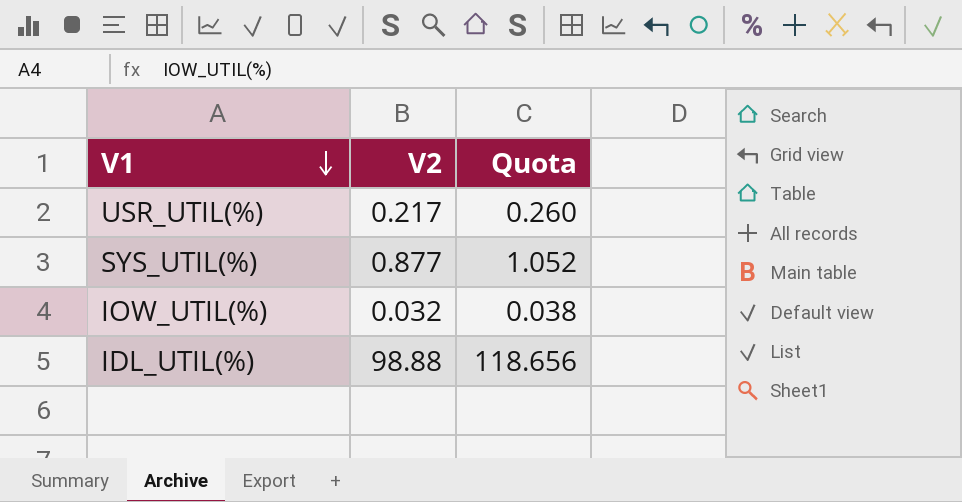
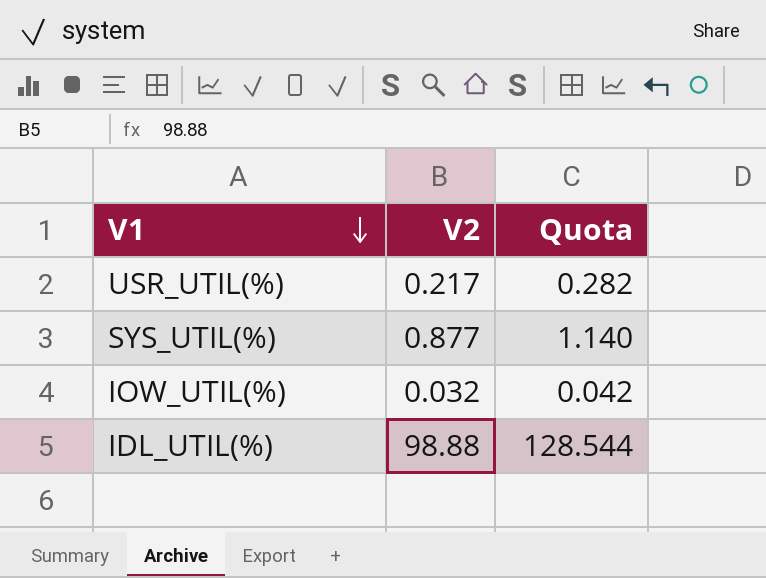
column Quota | formula: [V2] * 1.2 -> [V2] * 1.3

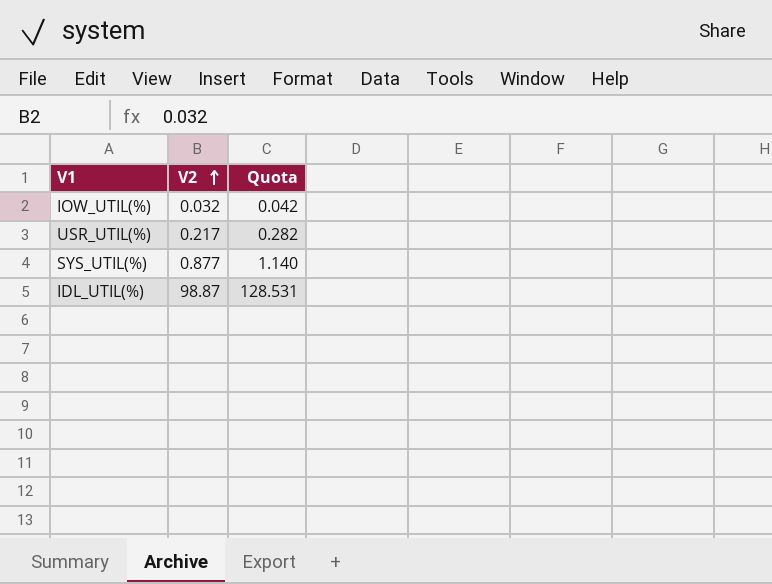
row order: V1 descending -> V2 ascending
IDL_UTIL(%) | V2: 98.88 -> 98.87
IDL_UTIL(%) | Quota: 128.544 -> 128.531

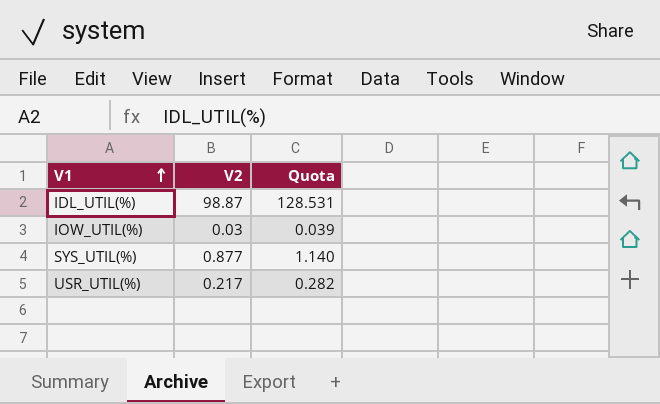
row order: V2 ascending -> V1 ascending
IOW_UTIL(%) | V2: 0.032 -> 0.03
IOW_UTIL(%) | Quota: 0.042 -> 0.039

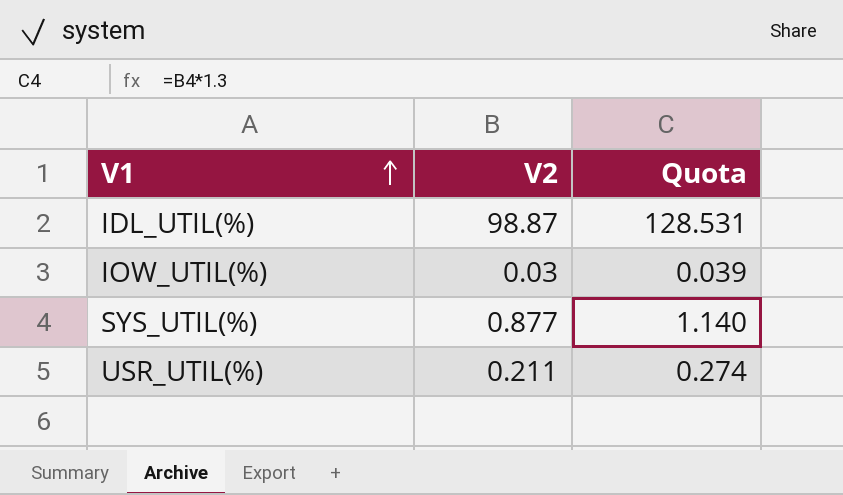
USR_UTIL(%) | V2: 0.217 -> 0.211
USR_UTIL(%) | Quota: 0.282 -> 0.274

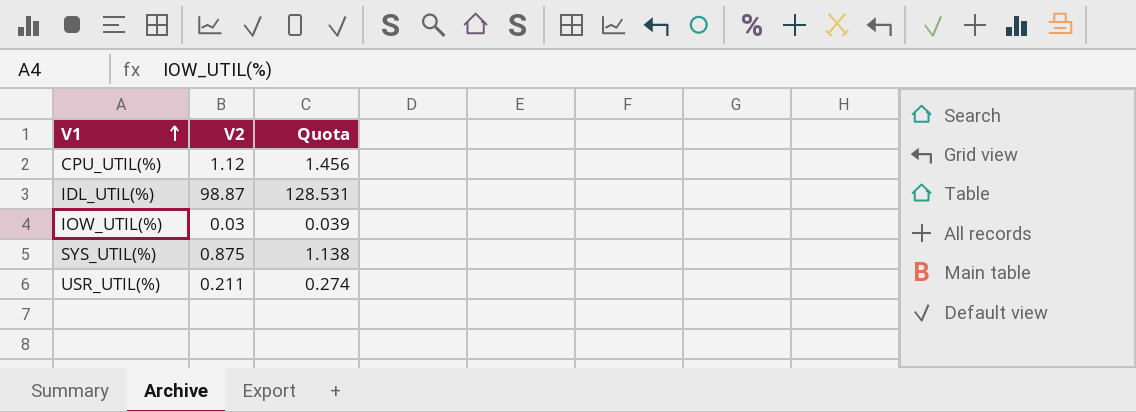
row CPU_UTIL(%): none -> 1.12 | 1.456
SYS_UTIL(%) | V2: 0.877 -> 0.875
SYS_UTIL(%) | Quota: 1.140 -> 1.138

